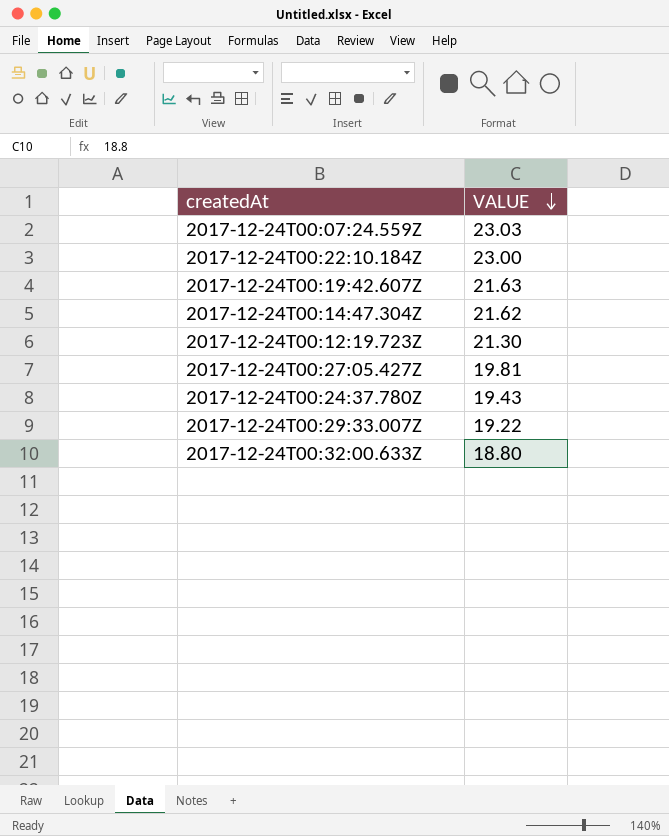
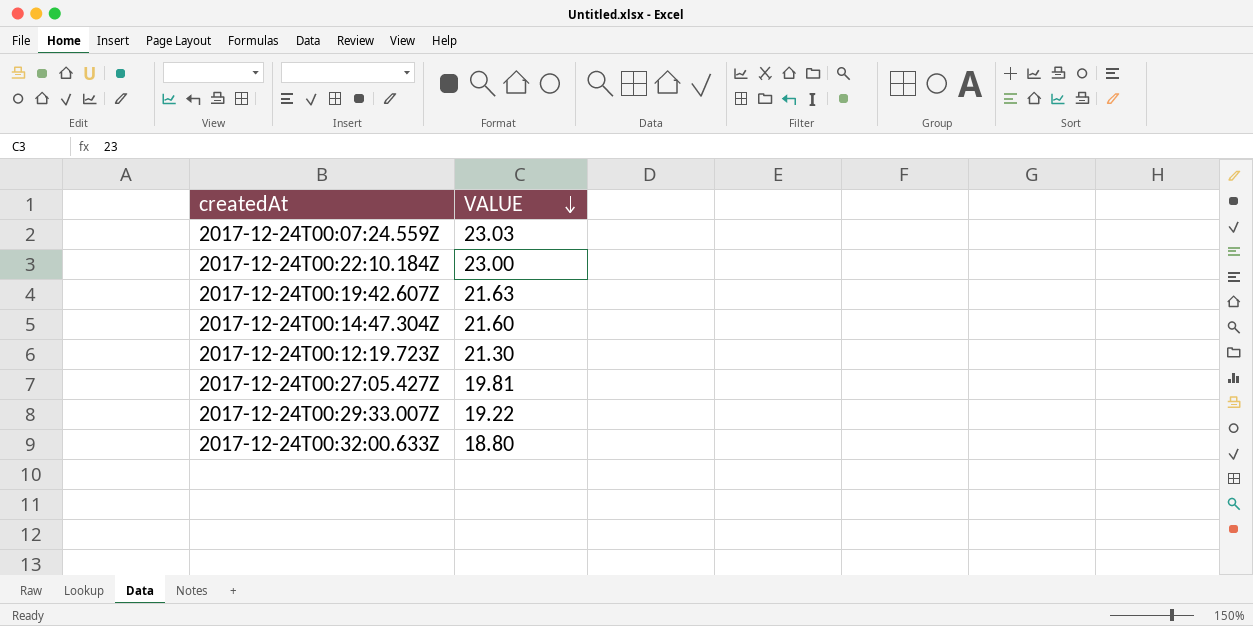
row 2017-12-24T00:24:37.780Z: 19.43 -> none
2017-12-24T00:14:47.304Z | VALUE: 21.62 -> 21.60

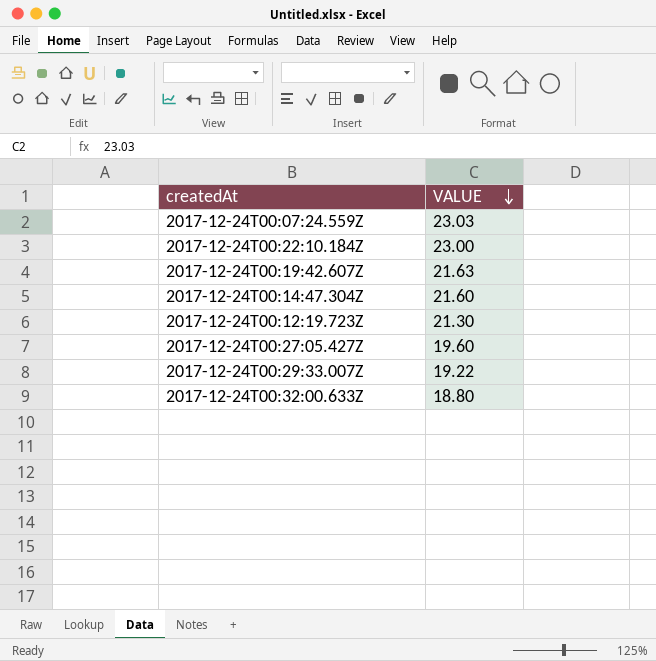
2017-12-24T00:27:05.427Z | VALUE: 19.81 -> 19.60

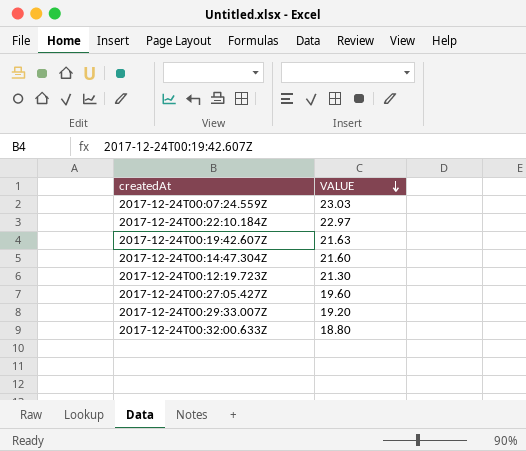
2017-12-24T00:22:10.184Z | VALUE: 23.00 -> 22.97
2017-12-24T00:29:33.007Z | VALUE: 19.22 -> 19.20

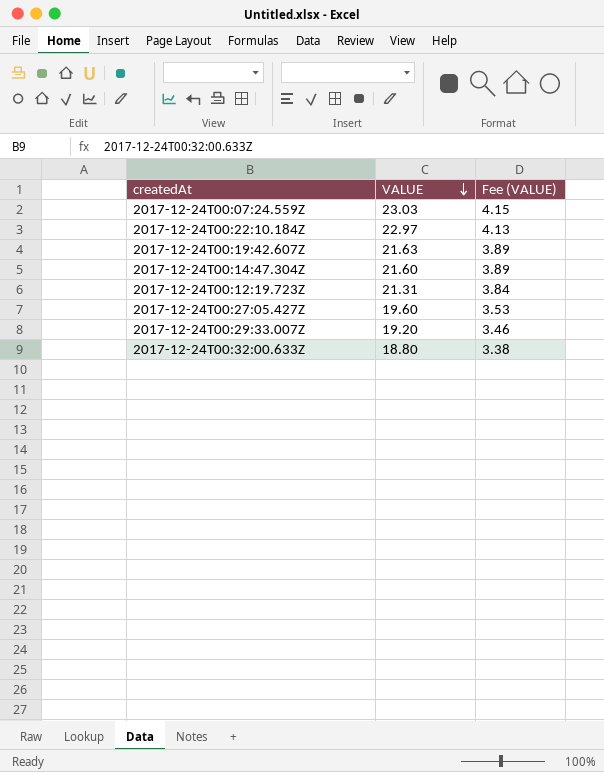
column Fee (VALUE) | formula: none -> [VALUE] * 0.18
2017-12-24T00:12:19.723Z | VALUE: 21.30 -> 21.31

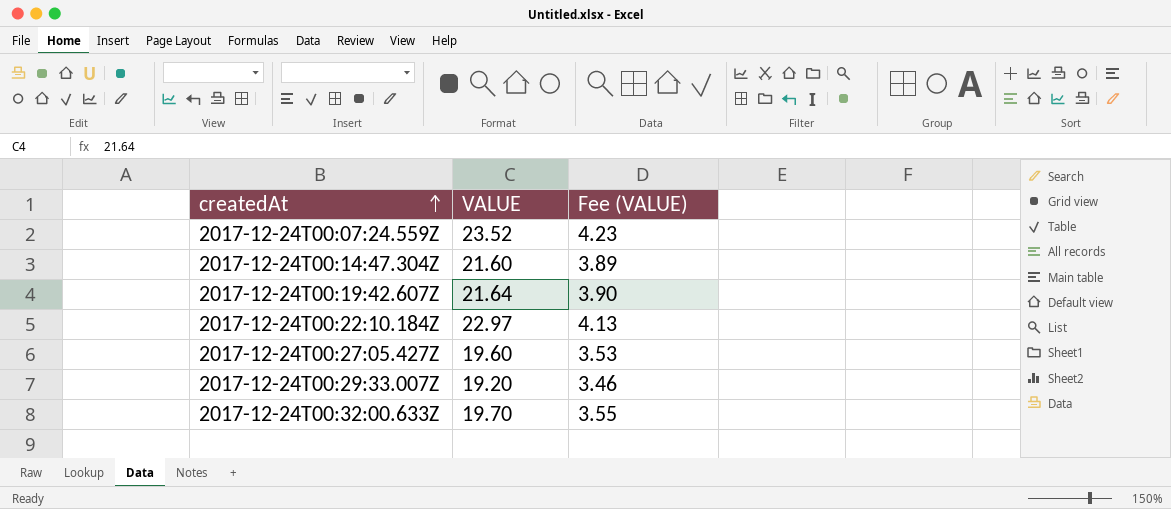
row order: VALUE descending -> createdAt ascending
row 2017-12-24T00:12:19.723Z: 21.31 | 3.84 -> none
2017-12-24T00:07:24.559Z | VALUE: 23.03 -> 23.52
2017-12-24T00:07:24.559Z | Fee (VALUE): 4.15 -> 4.23
2017-12-24T00:19:42.607Z | VALUE: 21.63 -> 21.64
2017-12-24T00:19:42.607Z | Fee (VALUE): 3.89 -> 3.90
2017-12-24T00:32:00.633Z | VALUE: 18.80 -> 19.70
2017-12-24T00:32:00.633Z | Fee (VALUE): 3.38 -> 3.55

